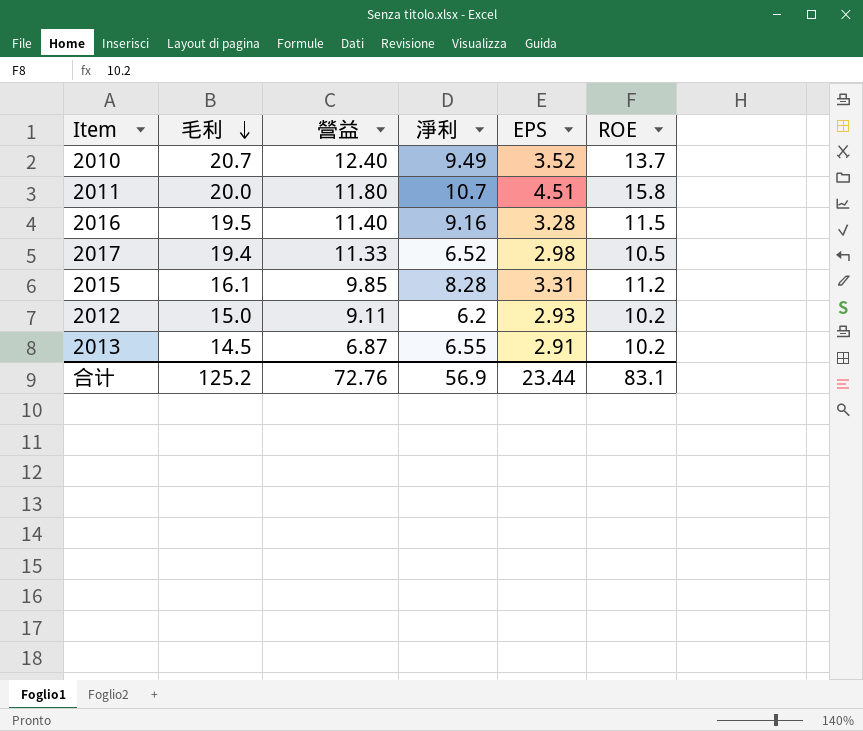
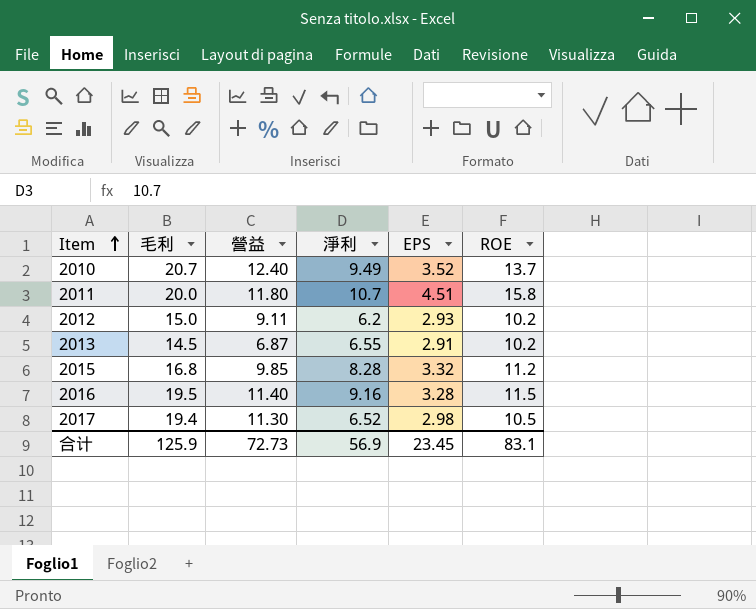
row order: 毛利 descending -> Item ascending
2015 | 毛利: 16.1 -> 16.8
2015 | EPS: 3.31 -> 3.32
2017 | 營益: 11.33 -> 11.30
合计 | 毛利: 125.2 -> 125.9
合计 | 營益: 72.76 -> 72.73
合计 | EPS: 23.44 -> 23.45

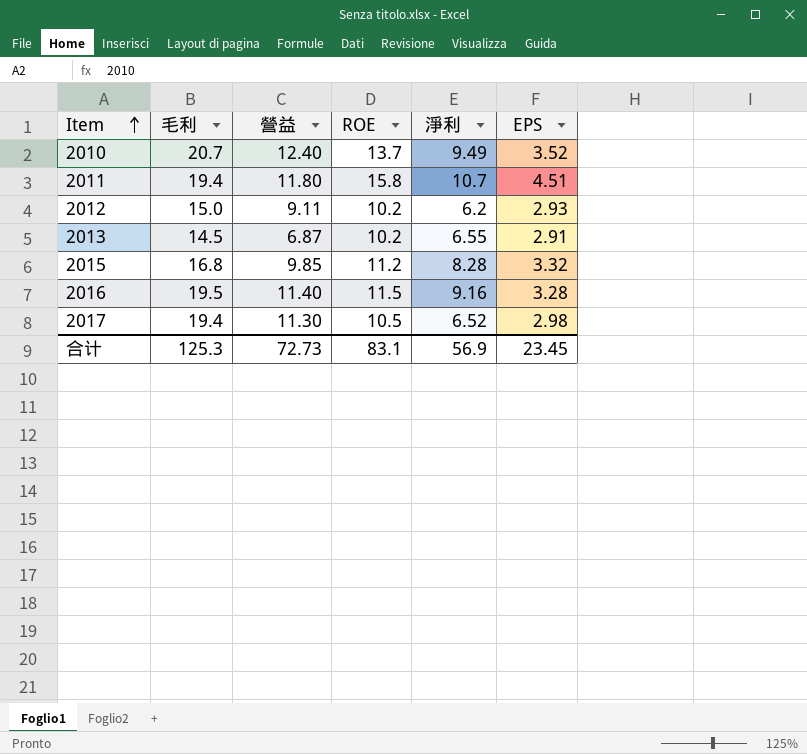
column ROE | position: 6 -> 4
2011 | 毛利: 20.0 -> 19.4
合计 | 毛利: 125.9 -> 125.3

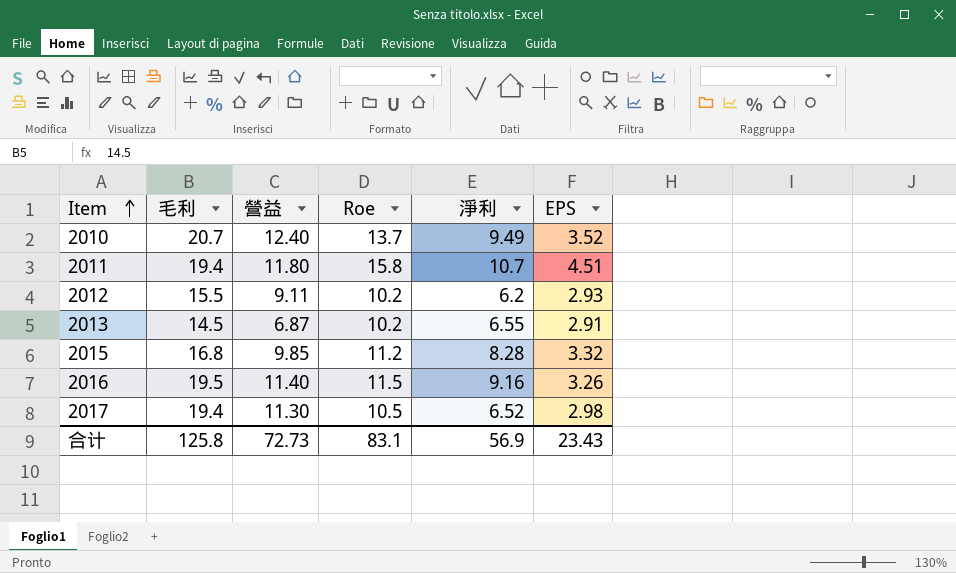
column name: ROE -> Roe
2012 | 毛利: 15.0 -> 15.5
2016 | EPS: 3.28 -> 3.26
合计 | 毛利: 125.3 -> 125.8
合计 | EPS: 23.45 -> 23.43

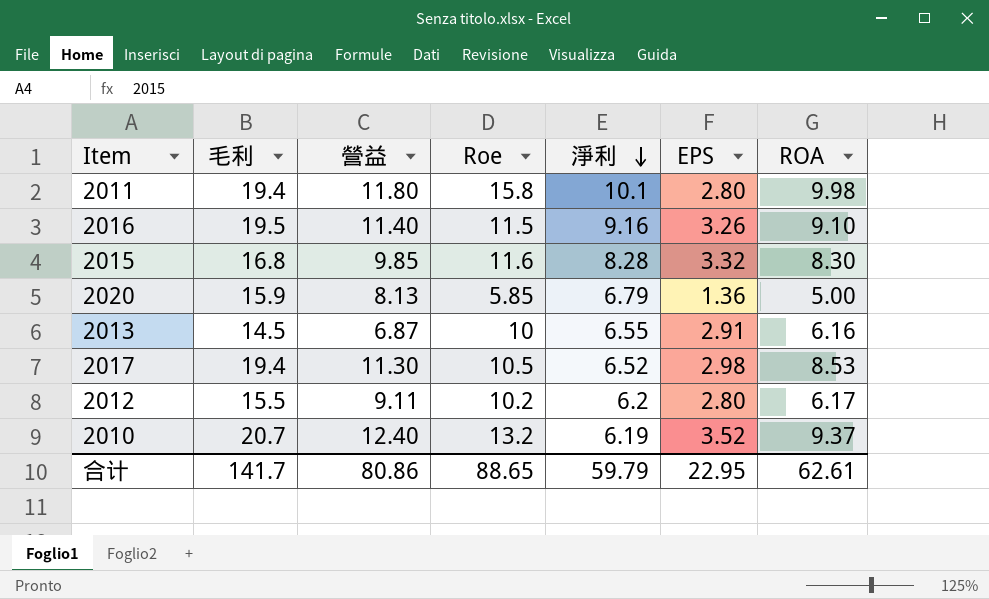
row order: Item ascending -> 淨利 descending
column ROA | position: none -> 7
2011 | 淨利: 10.7 -> 10.1
2011 | EPS: 4.51 -> 2.80
2015 | Roe: 11.2 -> 11.6
row 2020: none -> 15.9 | 8.13 | 5.85 | 6.79 | 1.36 | 5.00
2013 | Roe: 10.2 -> 10
2012 | EPS: 2.93 -> 2.80
2010 | Roe: 13.7 -> 13.2
2010 | 淨利: 9.49 -> 6.19
合计 | 毛利: 125.8 -> 141.7
合计 | 營益: 72.73 -> 80.86
合计 | Roe: 83.1 -> 88.65
合计 | 淨利: 56.9 -> 59.79
合计 | EPS: 23.43 -> 22.95

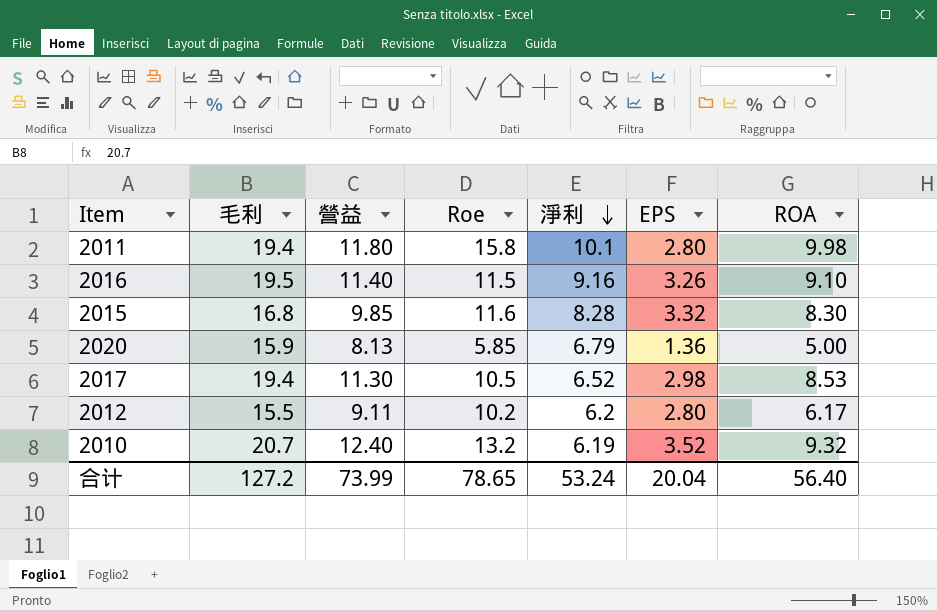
row 2013: 14.5 | 6.87 | 10 | 6.55 | 2.91 | 6.16 -> none
2010 | ROA: 9.37 -> 9.32
合计 | 毛利: 141.7 -> 127.2
合计 | 營益: 80.86 -> 73.99
合计 | Roe: 88.65 -> 78.65
合计 | 淨利: 59.79 -> 53.24
合计 | EPS: 22.95 -> 20.04
合计 | ROA: 62.61 -> 56.40

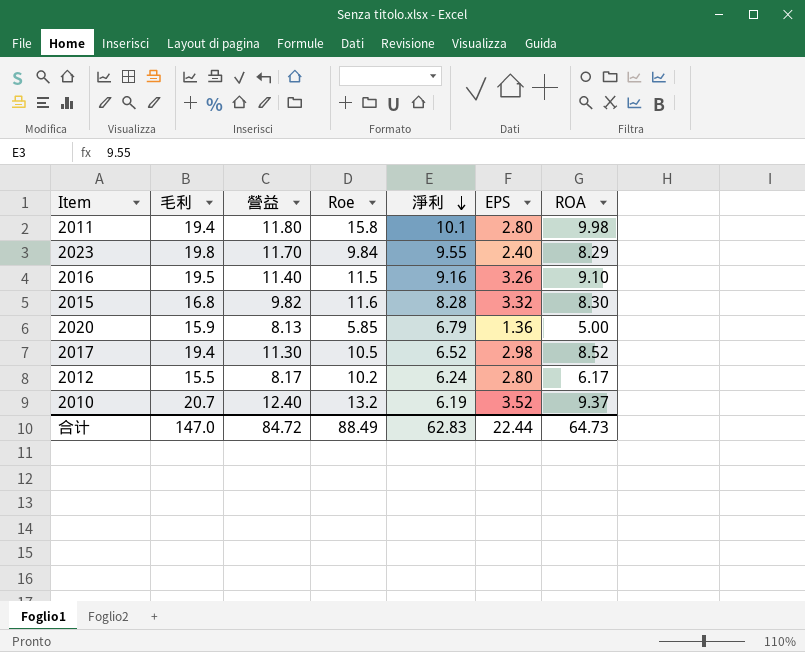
row 2023: none -> 19.8 | 11.70 | 9.84 | 9.55 | 2.40 | 8.29
2015 | 營益: 9.85 -> 9.82
2017 | ROA: 8.53 -> 8.52
2012 | 營益: 9.11 -> 8.17
2012 | 淨利: 6.2 -> 6.24
2010 | ROA: 9.32 -> 9.37
合计 | 毛利: 127.2 -> 147.0
合计 | 營益: 73.99 -> 84.72
合计 | Roe: 78.65 -> 88.49
合计 | 淨利: 53.24 -> 62.83
合计 | EPS: 20.04 -> 22.44
合计 | ROA: 56.40 -> 64.73

